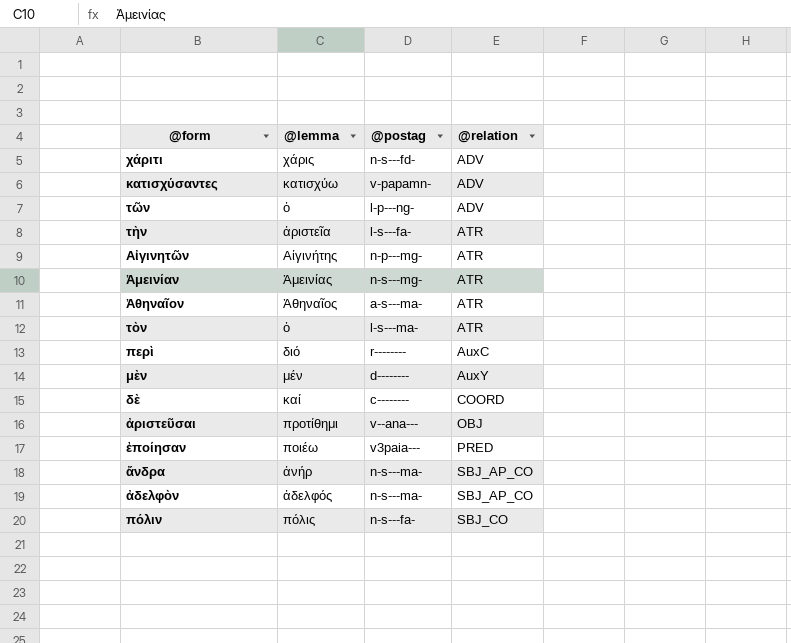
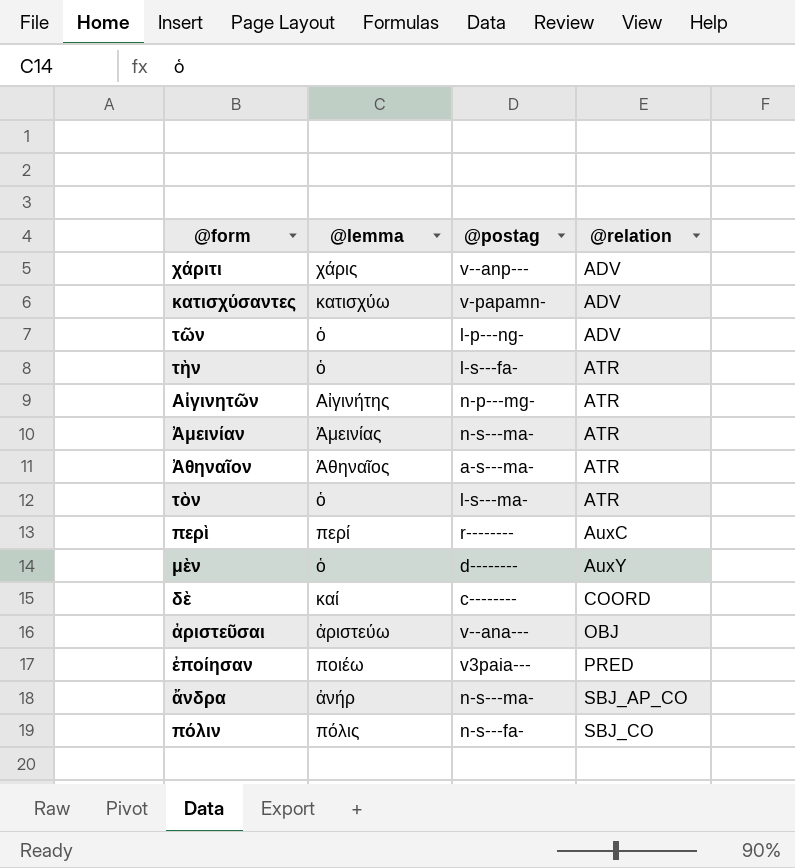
row ἀδελφὸν: ἀδελφός | n-s---ma- | SBJ_AP_CO -> none
χάριτι | @postag: n-s---fd- -> v--anp---
τὴν | @lemma: ἀριστεῖα -> ὁ
Ἀμεινίαν | @postag: n-s---mg- -> n-s---ma-
περὶ | @lemma: διό -> περί
μὲν | @lemma: μέν -> ὁ
ἀριστεῦσαι | @lemma: προτίθημι -> ἀριστεύω

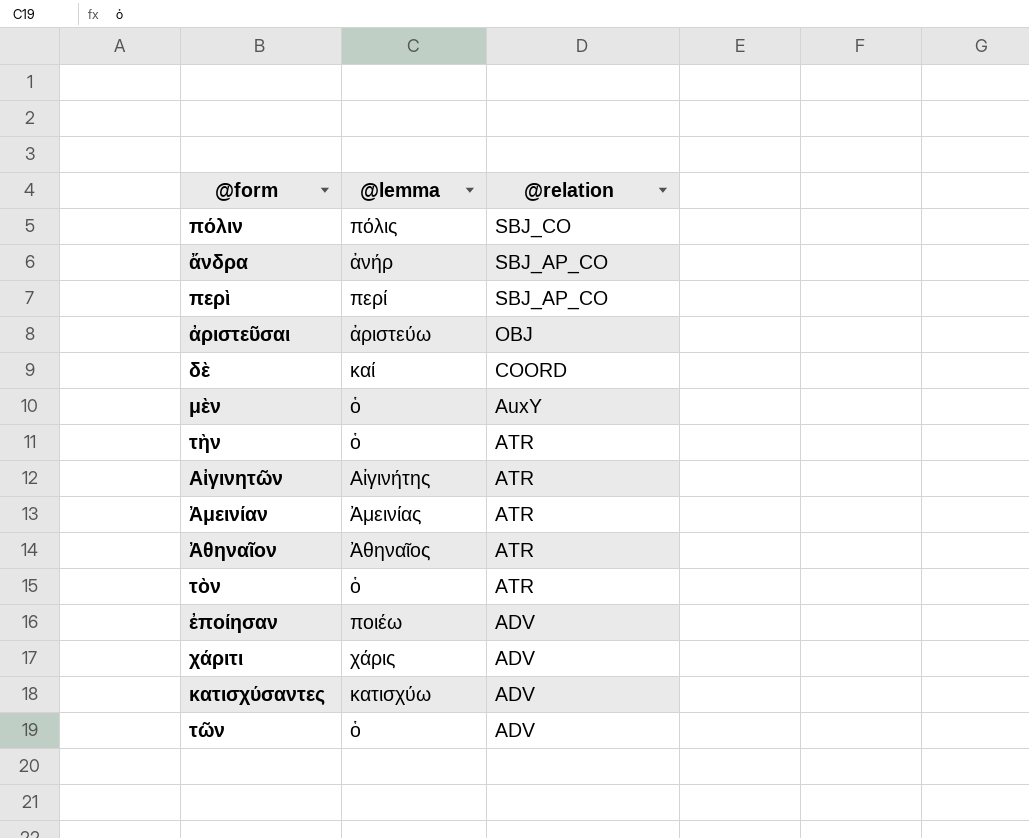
row order: @relation ascending -> @relation descending
column @postag | position: 3 -> none
περὶ | @relation: AuxC -> SBJ_AP_CO
ἐποίησαν | @relation: PRED -> ADV

